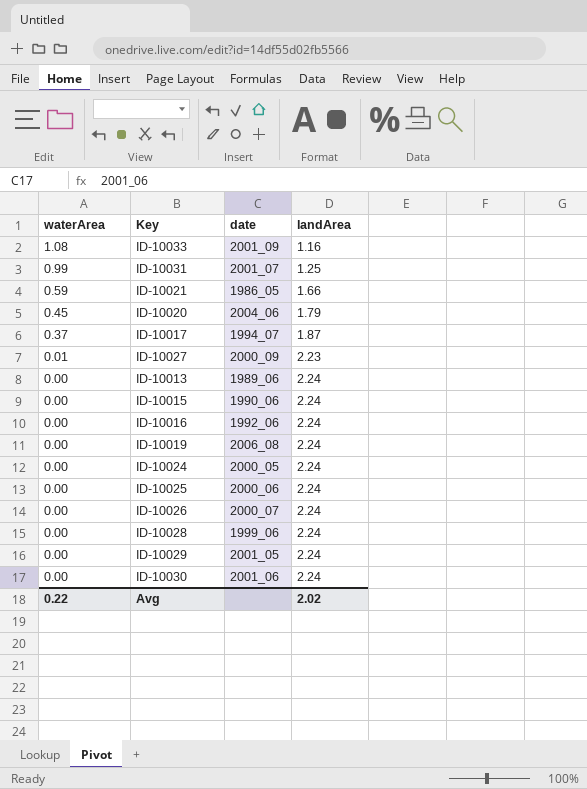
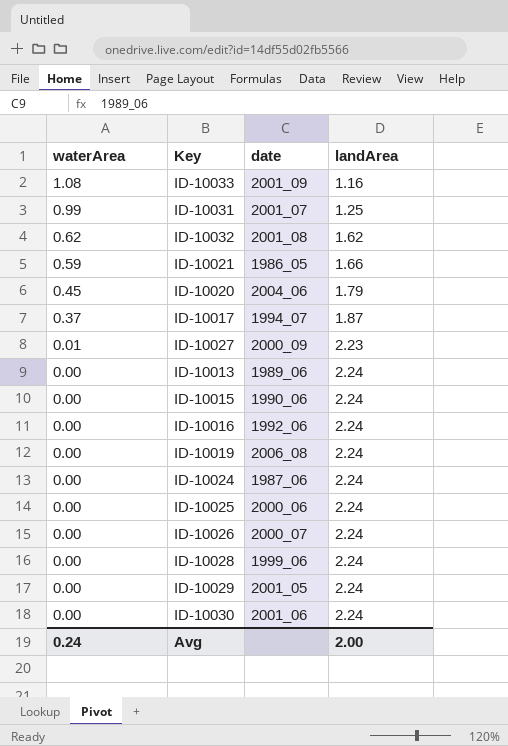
row ID-10032: none -> 0.62 | 2001_08 | 1.62
ID-10024 | date: 2000_05 -> 1987_06
Avg | waterArea: 0.22 -> 0.24
Avg | landArea: 2.02 -> 2.00

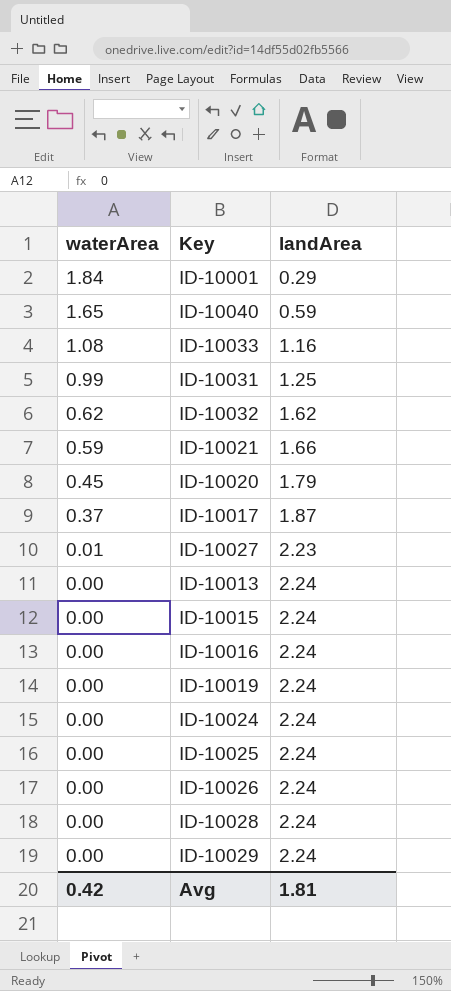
column date | position: 3 -> none
row ID-10030: 0.00 | 2001_06 | 2.24 -> none
row ID-10001: none -> 1.84 | 0.29
row ID-10040: none -> 1.65 | 0.59
Avg | waterArea: 0.24 -> 0.42
Avg | landArea: 2.00 -> 1.81

